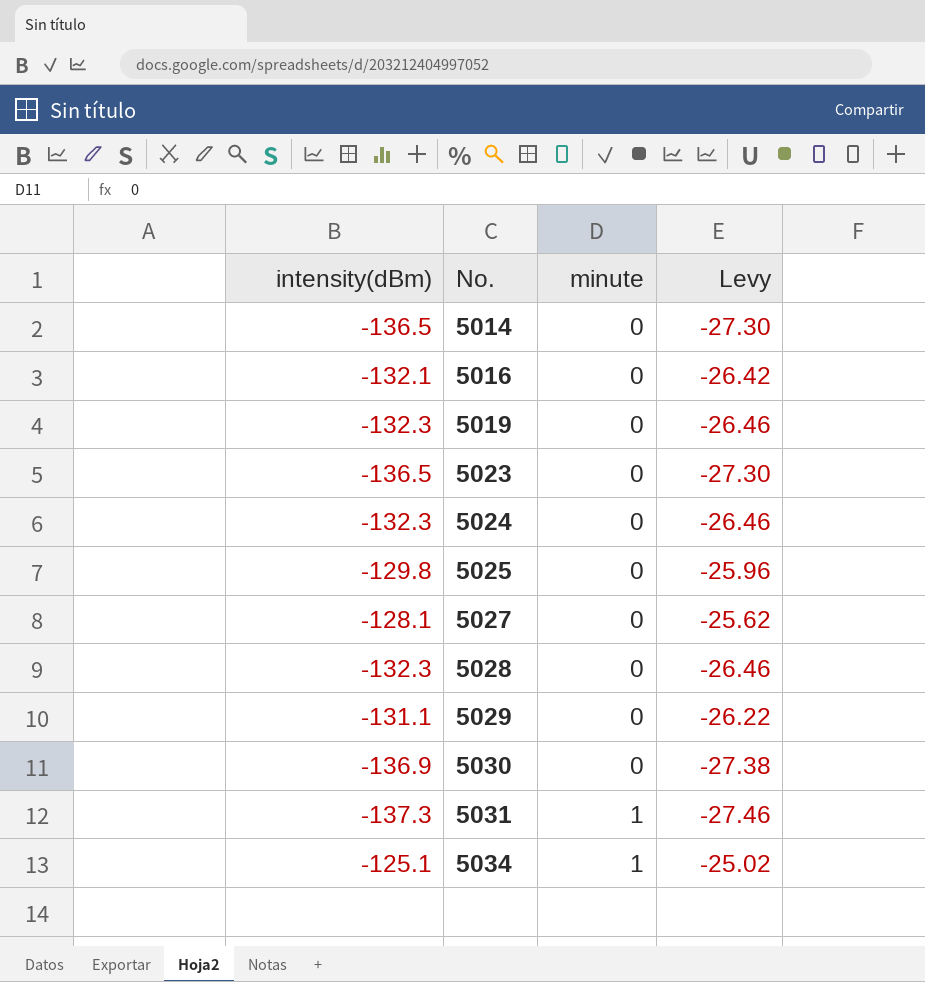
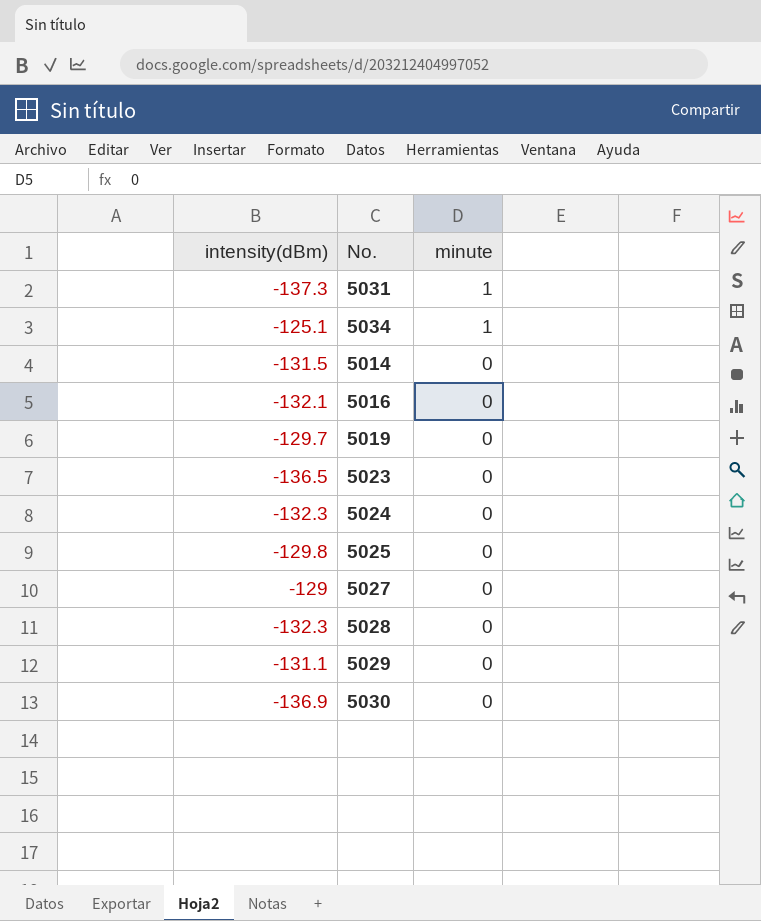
row order: No. ascending -> minute descending
column Levy | formula: [intensity(dBm)] * 0.2 -> none
5014 | intensity(dBm): -136.5 -> -131.5
5019 | intensity(dBm): -132.3 -> -129.7
5027 | intensity(dBm): -128.1 -> -129

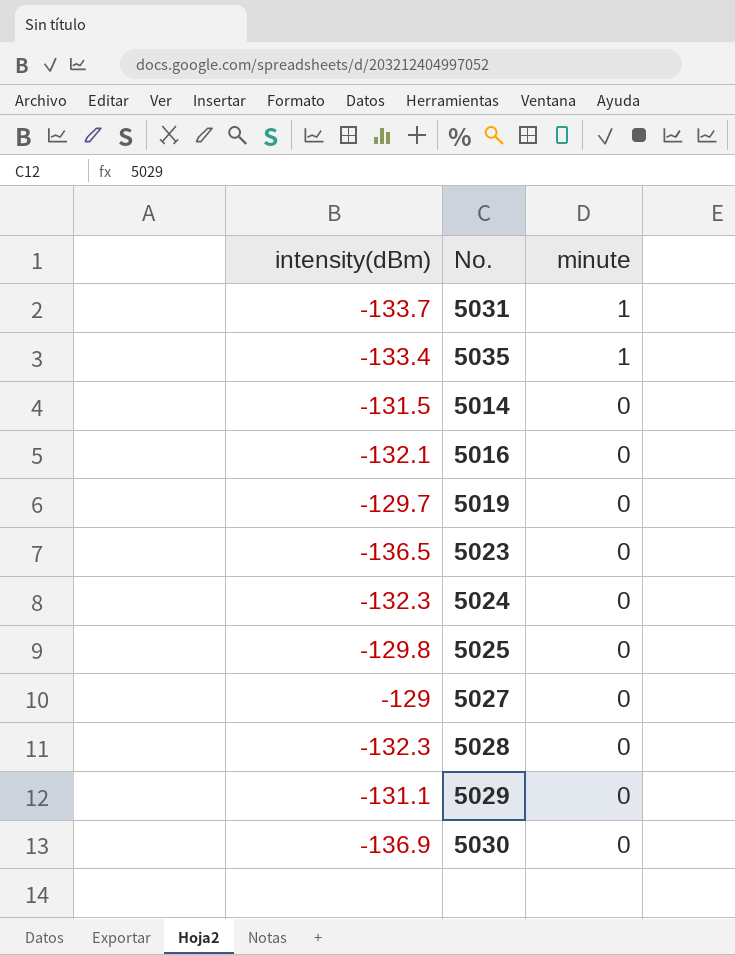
row 5034: -125.1 | 1 -> none
5031 | intensity(dBm): -137.3 -> -133.7
row 5035: none -> -133.4 | 1

